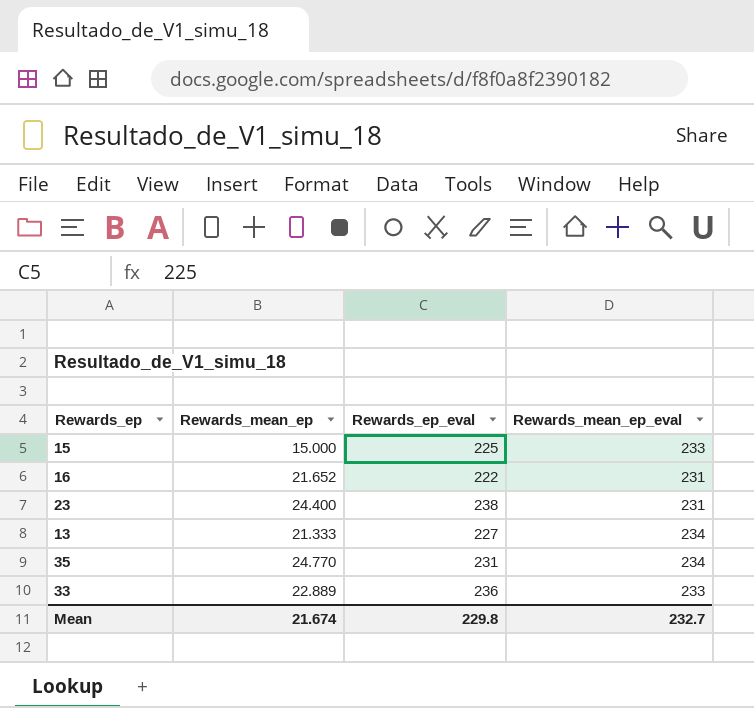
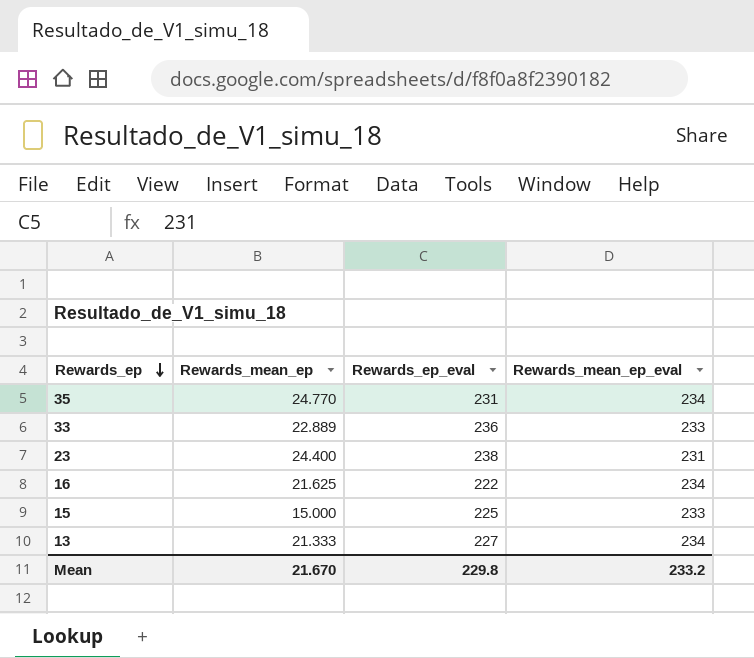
row order: none -> Rewards_ep descending
16 | Rewards_mean_ep: 21.652 -> 21.625
16 | Rewards_mean_ep_eval: 231 -> 234
Mean | Rewards_mean_ep: 21.674 -> 21.670
Mean | Rewards_mean_ep_eval: 232.7 -> 233.2

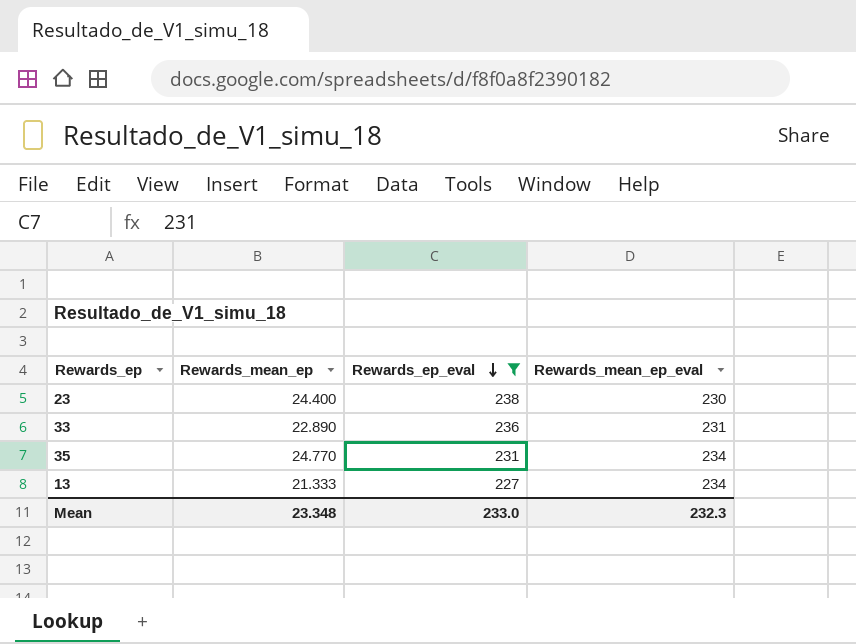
filter: none -> Rewards_ep_eval >= 227
row order: Rewards_ep descending -> Rewards_ep_eval descending
23 | Rewards_mean_ep_eval: 231 -> 230
33 | Rewards_mean_ep: 22.889 -> 22.890
33 | Rewards_mean_ep_eval: 233 -> 231
Mean | Rewards_mean_ep: 21.670 -> 23.348
Mean | Rewards_ep_eval: 229.8 -> 233.0
Mean | Rewards_mean_ep_eval: 233.2 -> 232.3

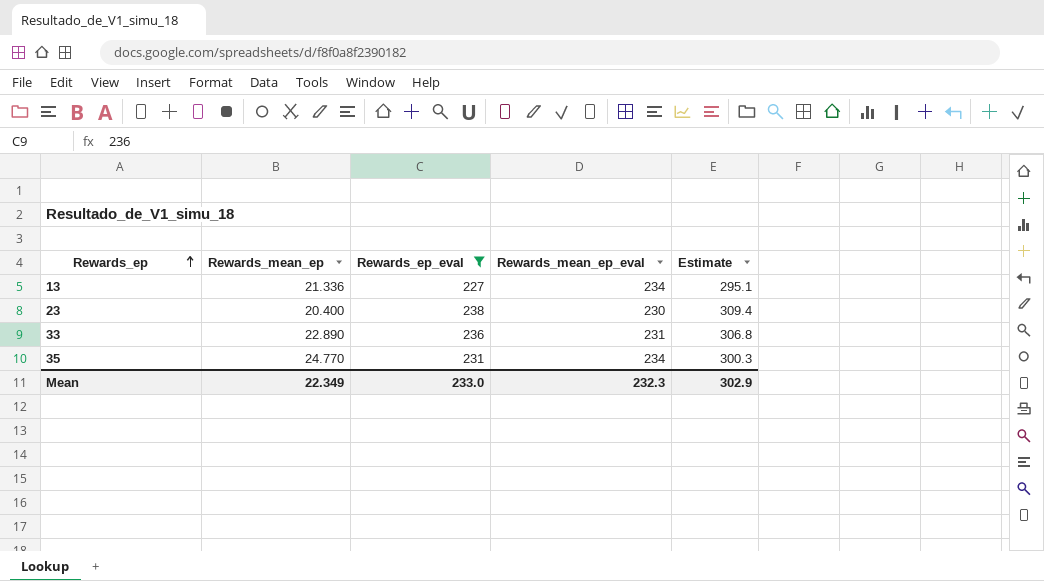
row order: Rewards_ep_eval descending -> Rewards_ep ascending
column Estimate | formula: none -> [Rewards_ep_eval] * 1.3
13 | Rewards_mean_ep: 21.333 -> 21.336
23 | Rewards_mean_ep: 24.400 -> 20.400
Mean | Rewards_mean_ep: 23.348 -> 22.349

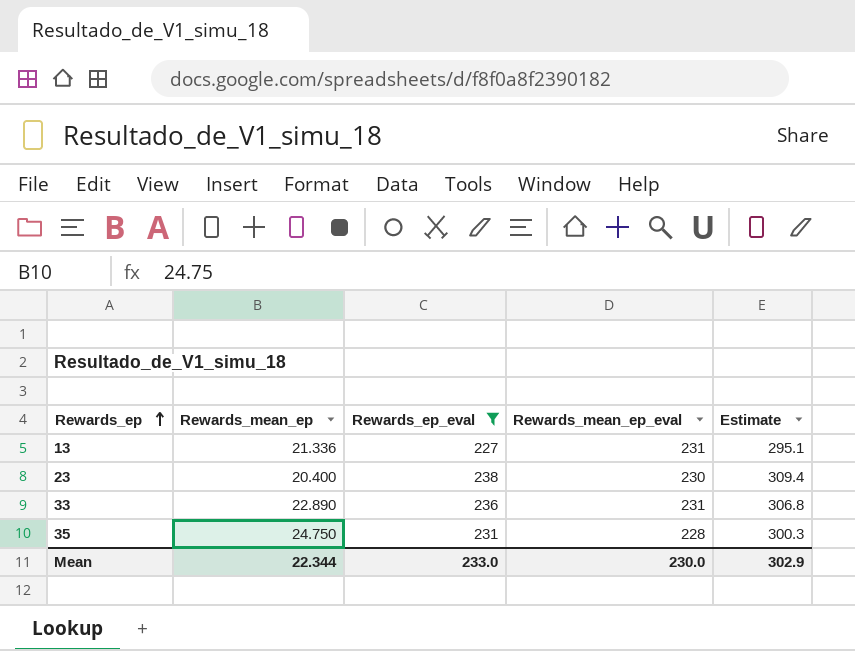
13 | Rewards_mean_ep_eval: 234 -> 231
35 | Rewards_mean_ep: 24.770 -> 24.750
35 | Rewards_mean_ep_eval: 234 -> 228
Mean | Rewards_mean_ep: 22.349 -> 22.344
Mean | Rewards_mean_ep_eval: 232.3 -> 230.0

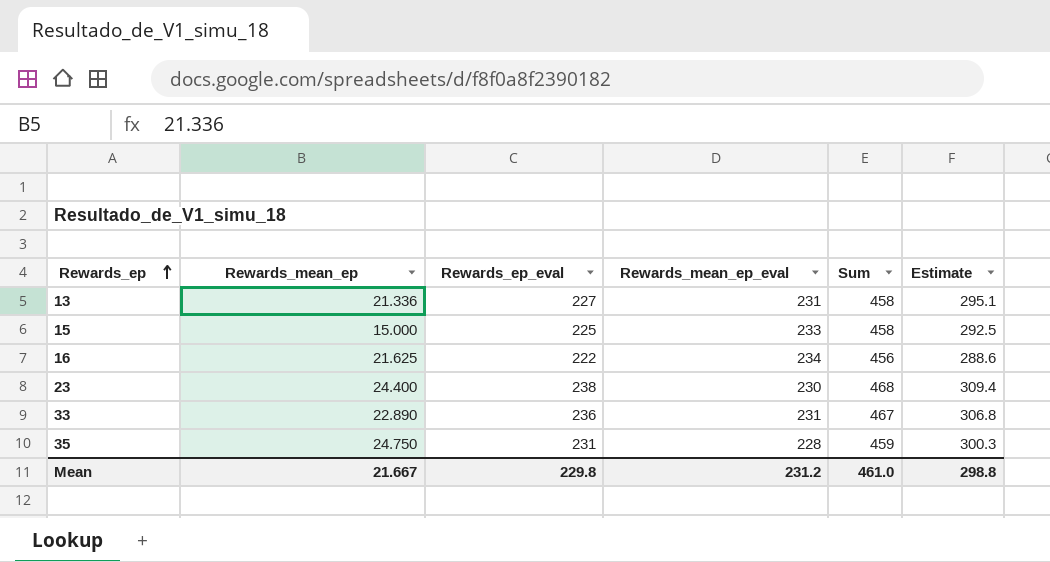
filter: Rewards_ep_eval >= 227 -> none
column Sum | formula: none -> [Rewards_ep_eval] + [Rewards_mean_ep_eval]
23 | Rewards_mean_ep: 20.400 -> 24.400
Mean | Rewards_mean_ep: 22.344 -> 21.667
Mean | Rewards_ep_eval: 233.0 -> 229.8
Mean | Rewards_mean_ep_eval: 230.0 -> 231.2
Mean | Estimate: 302.9 -> 298.8

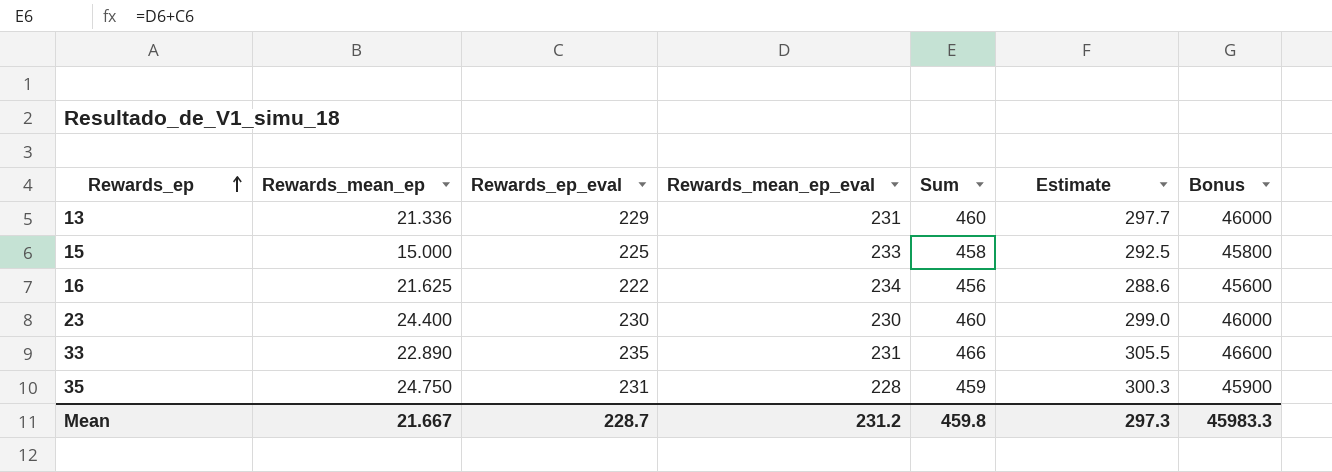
column Bonus | formula: none -> [Sum] * 100
13 | Rewards_ep_eval: 227 -> 229
13 | Sum: 458 -> 460
13 | Estimate: 295.1 -> 297.7
23 | Rewards_ep_eval: 238 -> 230
23 | Sum: 468 -> 460
23 | Estimate: 309.4 -> 299.0
33 | Rewards_ep_eval: 236 -> 235
33 | Sum: 467 -> 466
33 | Estimate: 306.8 -> 305.5
Mean | Rewards_ep_eval: 229.8 -> 228.7
Mean | Sum: 461.0 -> 459.8
Mean | Estimate: 298.8 -> 297.3

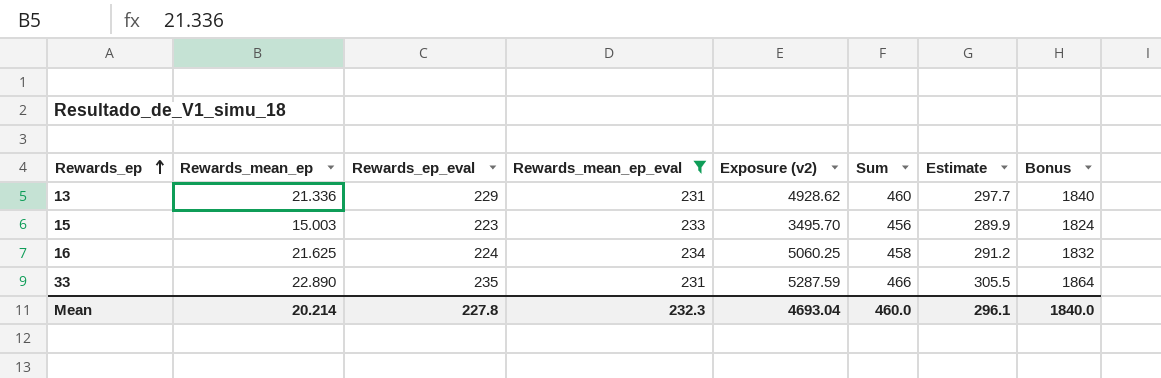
filter: none -> Rewards_mean_ep_eval >= 231
column Exposure (v2) | formula: none -> [Rewards_mean_ep] * [Rewards_mean_ep_eval]
column Bonus | formula: [Sum] * 100 -> [Sum] * 4
15 | Rewards_mean_ep: 15.000 -> 15.003
15 | Rewards_ep_eval: 225 -> 223
15 | Sum: 458 -> 456
15 | Estimate: 292.5 -> 289.9
16 | Rewards_ep_eval: 222 -> 224
16 | Sum: 456 -> 458
16 | Estimate: 288.6 -> 291.2
Mean | Rewards_mean_ep: 21.667 -> 20.214
Mean | Rewards_ep_eval: 228.7 -> 227.8
Mean | Rewards_mean_ep_eval: 231.2 -> 232.3
Mean | Sum: 459.8 -> 460.0
Mean | Estimate: 297.3 -> 296.1
Mean | Bonus: 45983.3 -> 1840.0

